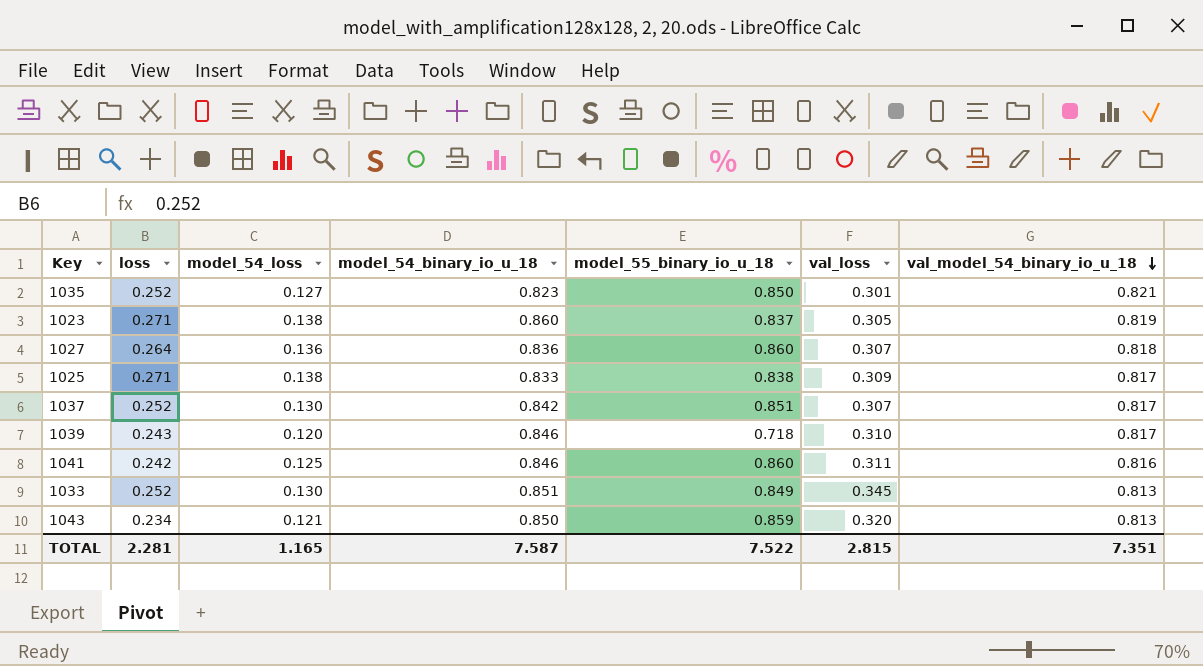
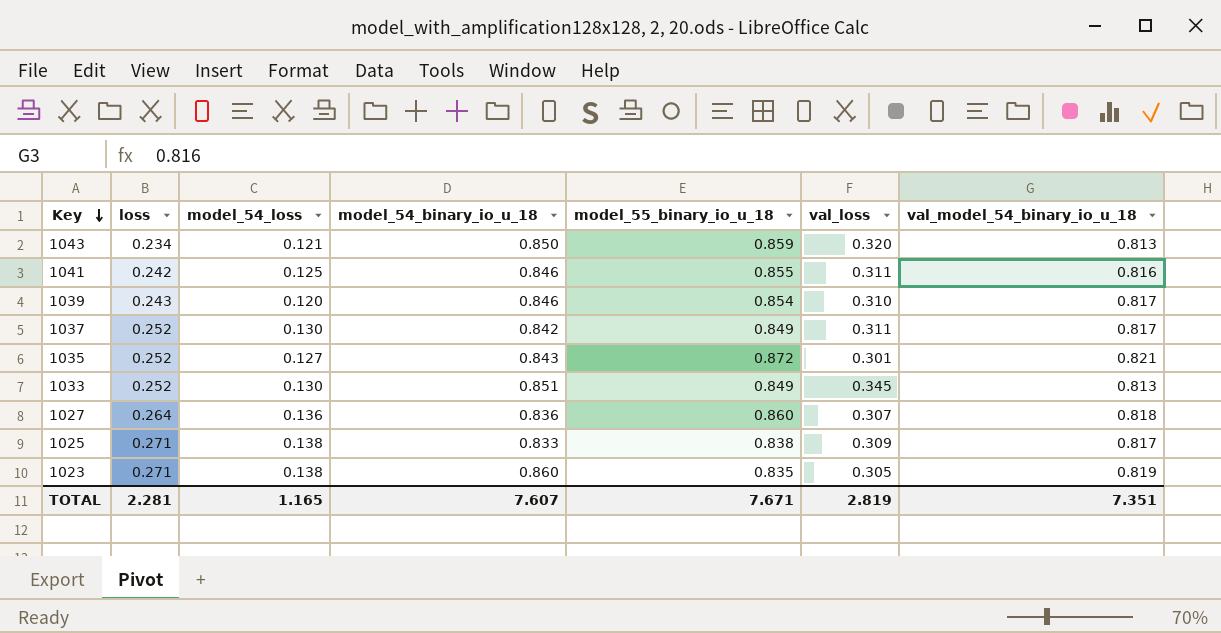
row order: val_model_54_binary_io_u_18 descending -> Key descending
1041 | model_55_binary_io_u_18: 0.860 -> 0.855
1039 | model_55_binary_io_u_18: 0.718 -> 0.854
1037 | model_55_binary_io_u_18: 0.851 -> 0.849
1037 | val_loss: 0.307 -> 0.311
1035 | model_54_binary_io_u_18: 0.823 -> 0.843
1035 | model_55_binary_io_u_18: 0.850 -> 0.872
1023 | model_55_binary_io_u_18: 0.837 -> 0.835
TOTAL | model_54_binary_io_u_18: 7.587 -> 7.607
TOTAL | model_55_binary_io_u_18: 7.522 -> 7.671
TOTAL | val_loss: 2.815 -> 2.819

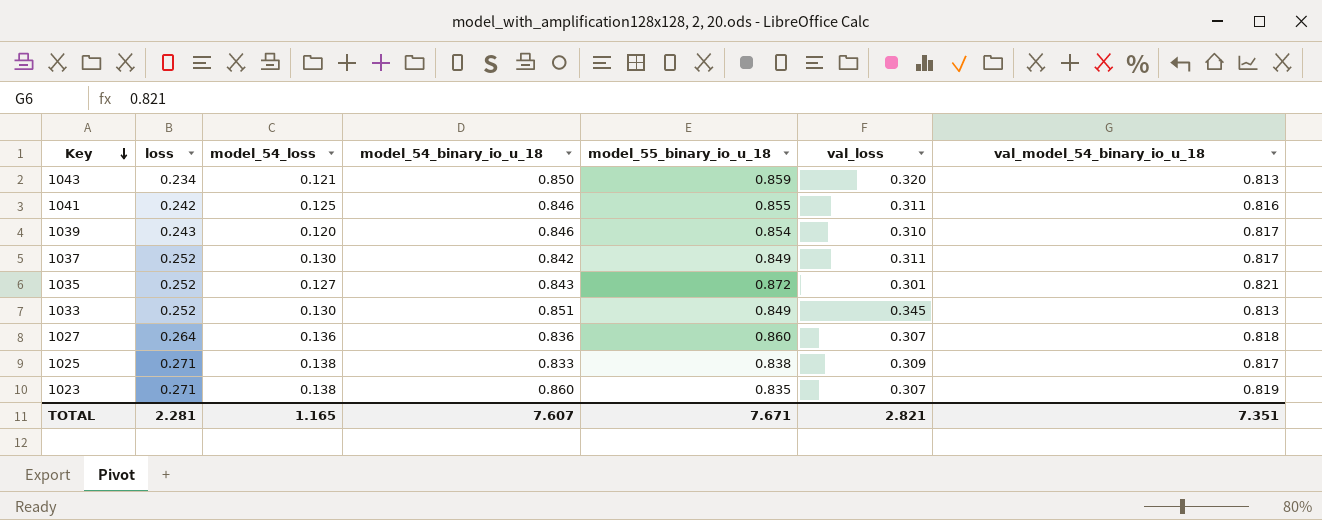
1023 | val_loss: 0.305 -> 0.307
TOTAL | val_loss: 2.819 -> 2.821

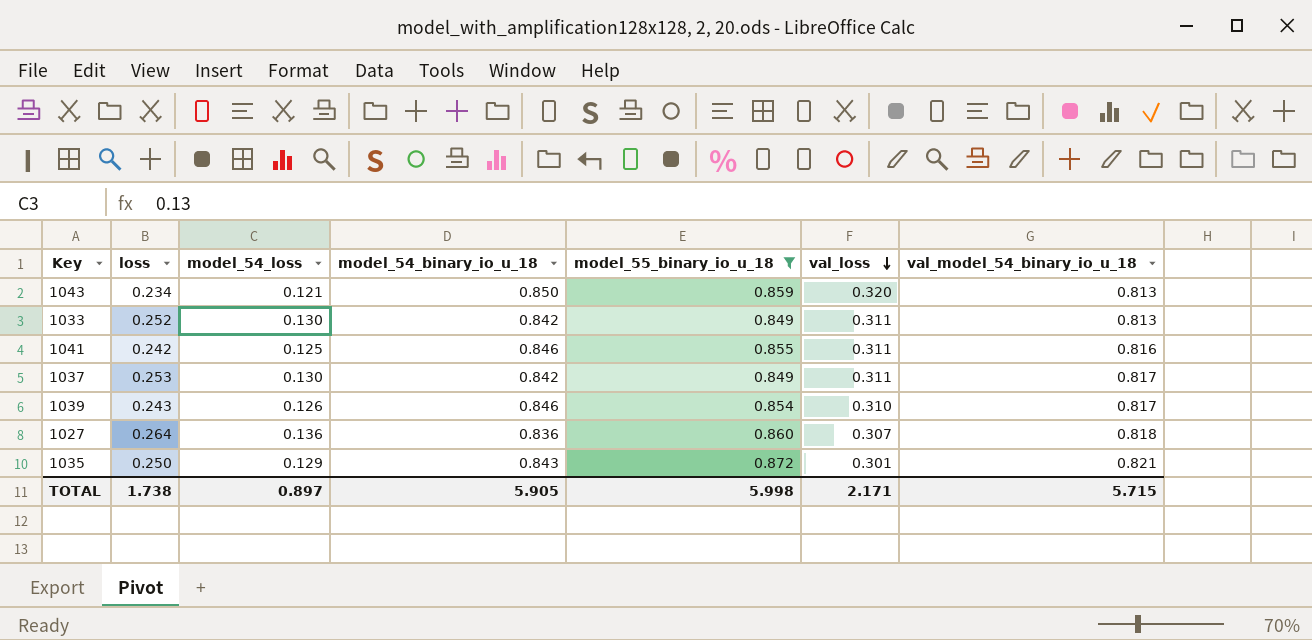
filter: none -> model_55_binary_io_u_18 >= 0.849
row order: Key descending -> val_loss descending
1033 | model_54_binary_io_u_18: 0.851 -> 0.842
1033 | val_loss: 0.345 -> 0.311
1037 | loss: 0.252 -> 0.253
1039 | model_54_loss: 0.120 -> 0.126
1035 | loss: 0.252 -> 0.250
1035 | model_54_loss: 0.127 -> 0.129
TOTAL | loss: 2.281 -> 1.738
TOTAL | model_54_loss: 1.165 -> 0.897
TOTAL | model_54_binary_io_u_18: 7.607 -> 5.905
TOTAL | model_55_binary_io_u_18: 7.671 -> 5.998
TOTAL | val_loss: 2.821 -> 2.171
TOTAL | val_model_54_binary_io_u_18: 7.351 -> 5.715

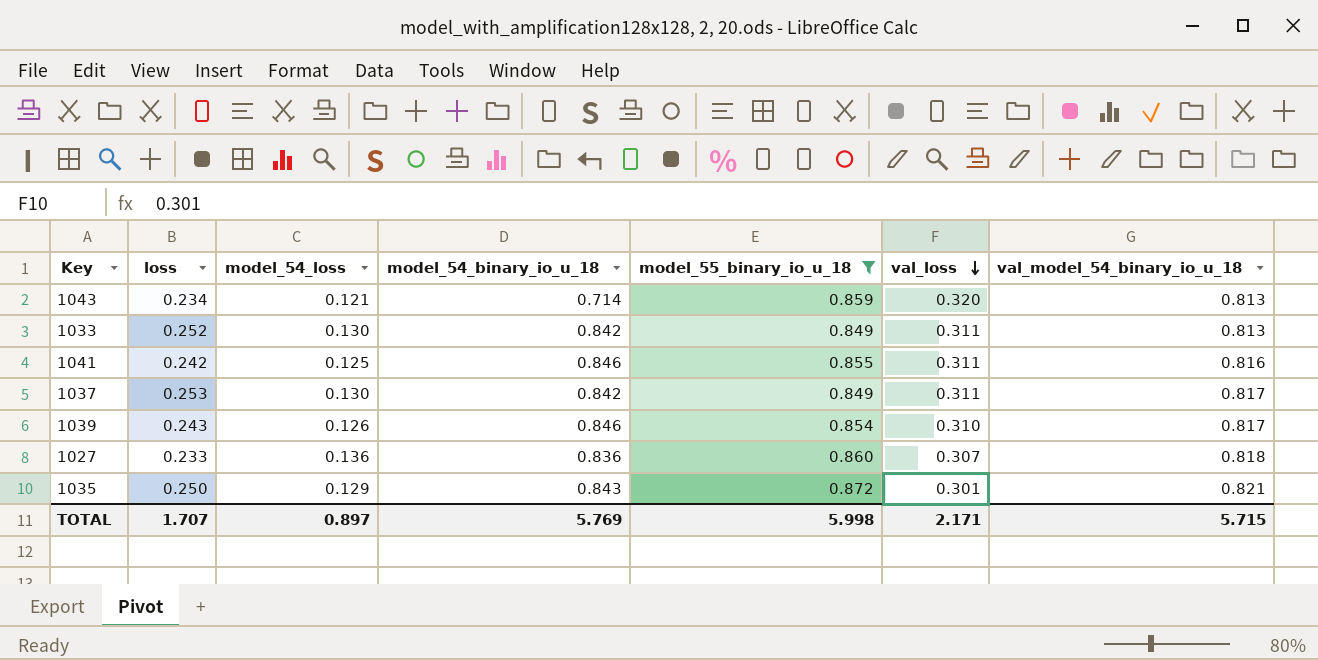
1043 | model_54_binary_io_u_18: 0.850 -> 0.714
1027 | loss: 0.264 -> 0.233
TOTAL | loss: 1.738 -> 1.707
TOTAL | model_54_binary_io_u_18: 5.905 -> 5.769

